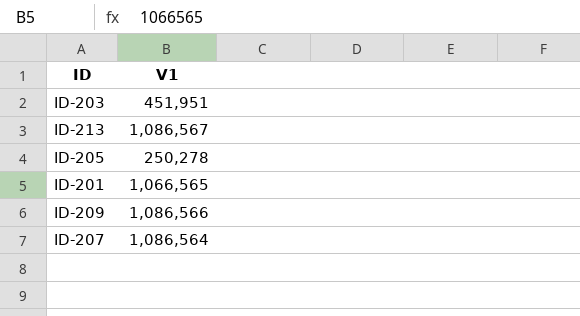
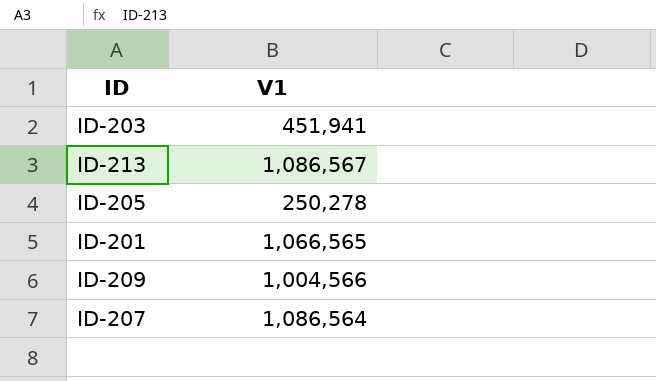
ID-203 | V1: 451,951 -> 451,941
ID-209 | V1: 1,086,566 -> 1,004,566

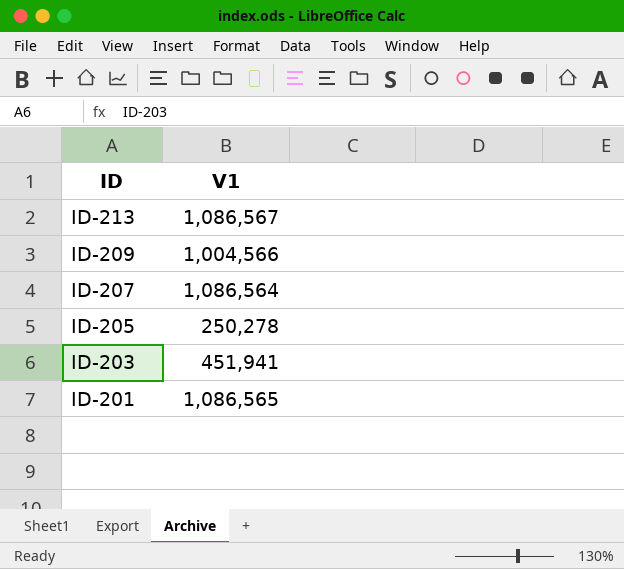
row order: none -> ID descending
ID-201 | V1: 1,066,565 -> 1,086,565

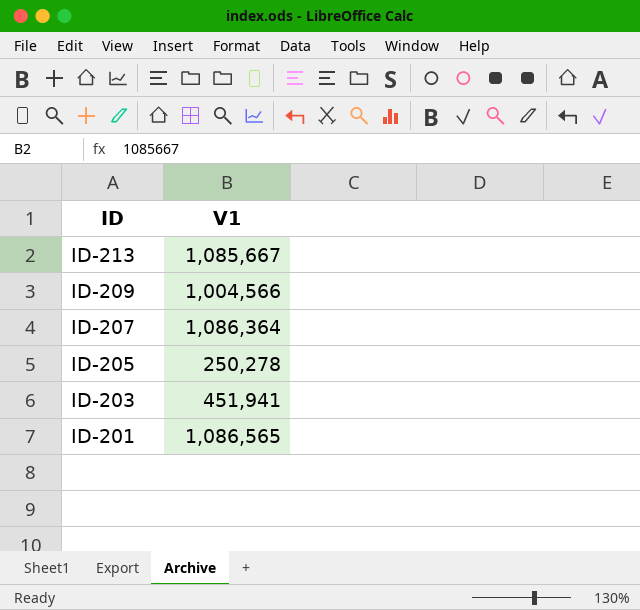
ID-213 | V1: 1,086,567 -> 1,085,667
ID-207 | V1: 1,086,564 -> 1,086,364

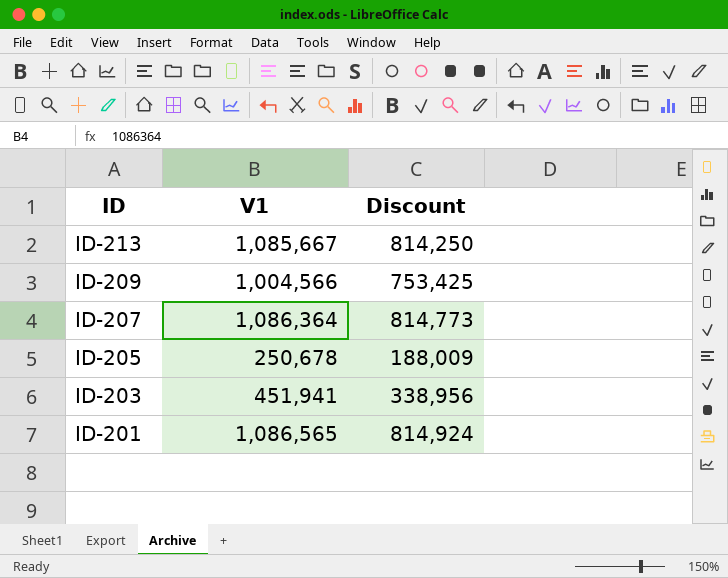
column Discount | formula: none -> [V1] * 0.75
ID-205 | V1: 250,278 -> 250,678

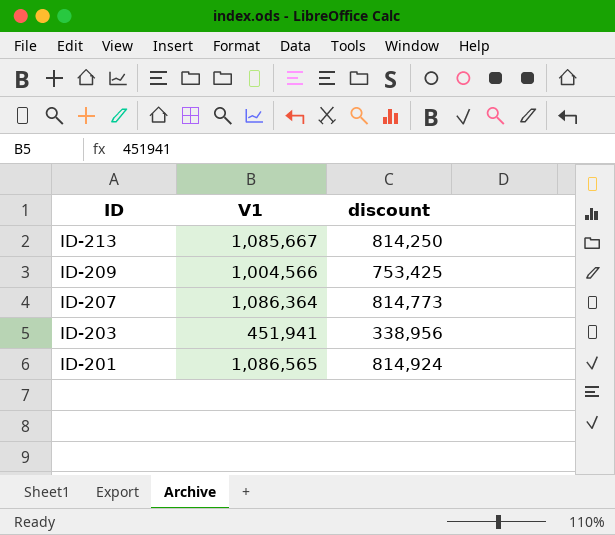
column name: Discount -> discount
row ID-205: 250,678 | 188,009 -> none

